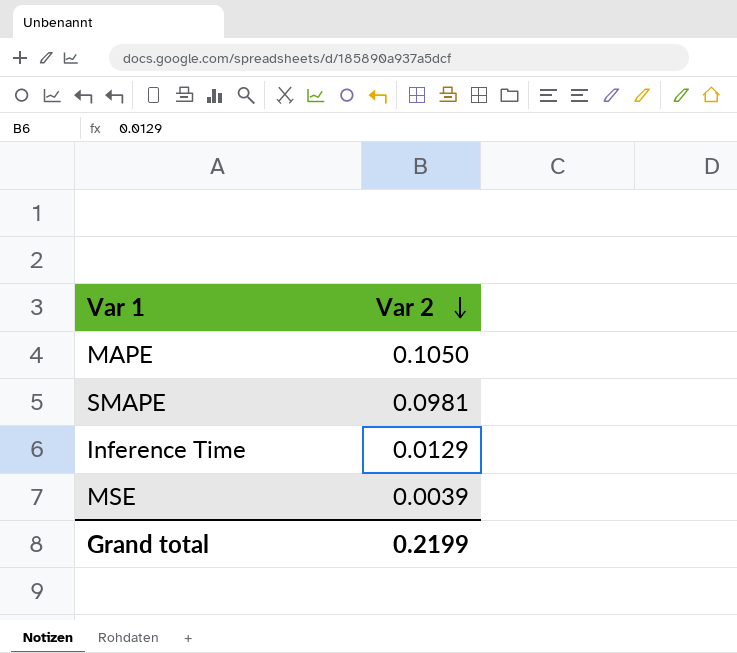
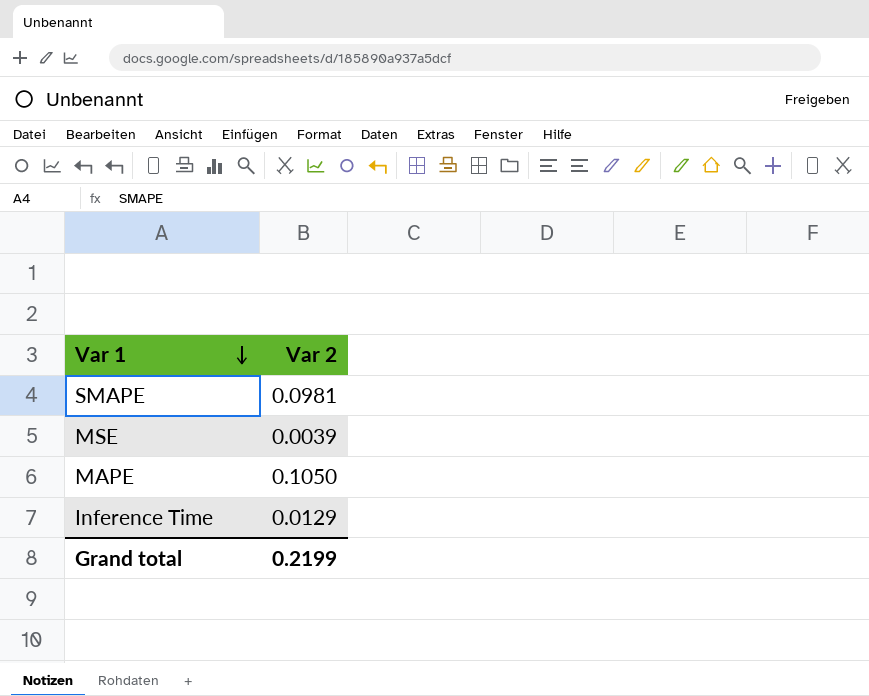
row order: Var 2 descending -> Var 1 descending

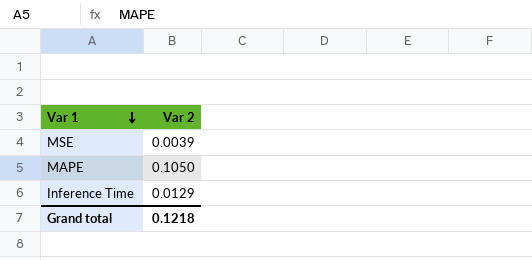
row SMAPE: 0.0981 -> none
Grand total | Var 2: 0.2199 -> 0.1218

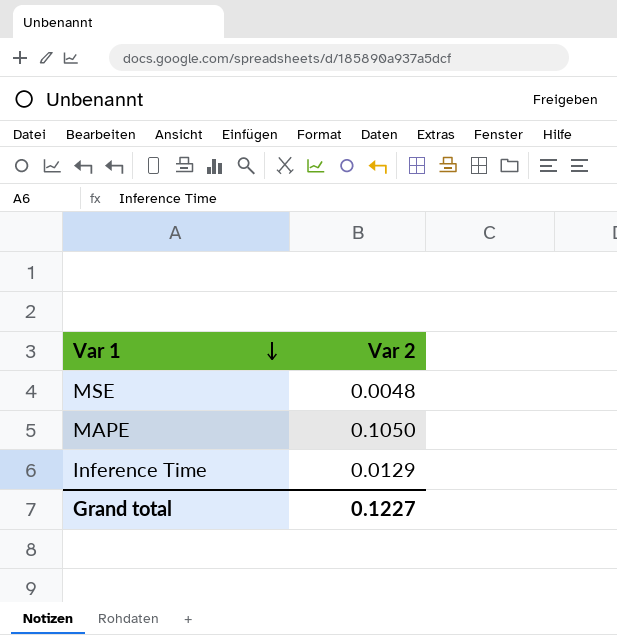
MSE | Var 2: 0.0039 -> 0.0048
Grand total | Var 2: 0.1218 -> 0.1227

